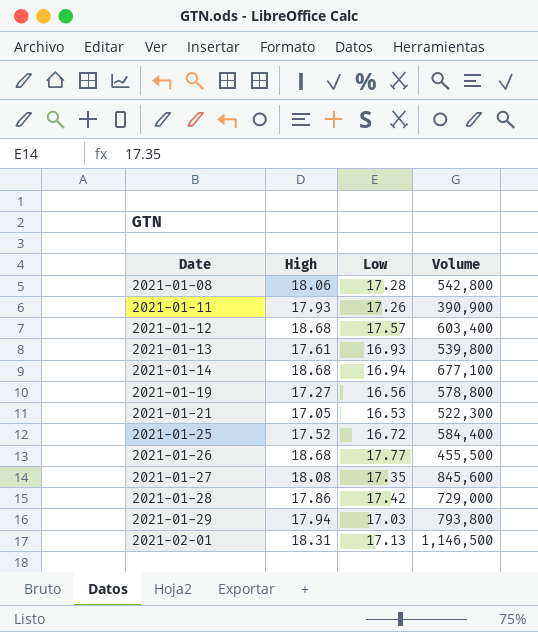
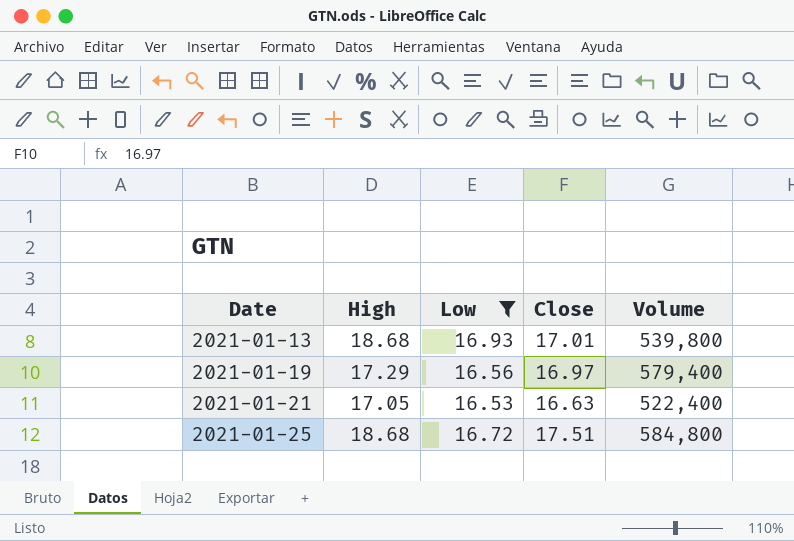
filter: none -> Low <= 16.93
column Close | position: none -> 4
2021-01-13 | High: 17.61 -> 18.68
2021-01-19 | High: 17.27 -> 17.29
2021-01-19 | Volume: 578,800 -> 579,400
2021-01-21 | Volume: 522,300 -> 522,400
2021-01-25 | High: 17.52 -> 18.68
2021-01-25 | Volume: 584,400 -> 584,800

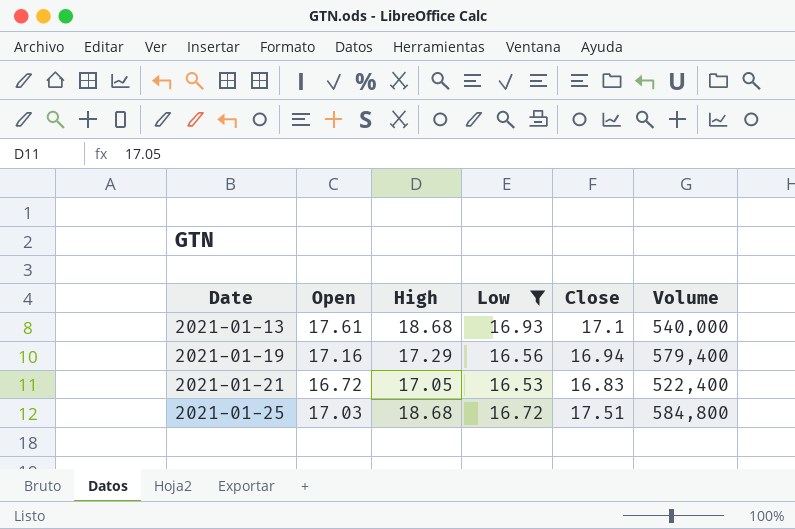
column Open | position: none -> 2
2021-01-13 | Close: 17.01 -> 17.1
2021-01-13 | Volume: 539,800 -> 540,000
2021-01-19 | Close: 16.97 -> 16.94
2021-01-21 | Close: 16.63 -> 16.83

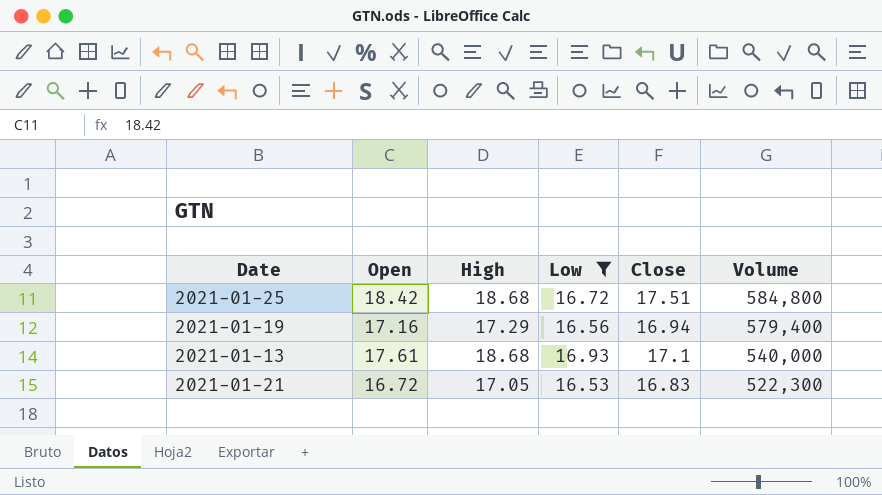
row order: Date ascending -> Volume descending
2021-01-25 | Open: 17.03 -> 18.42
2021-01-21 | Volume: 522,400 -> 522,300

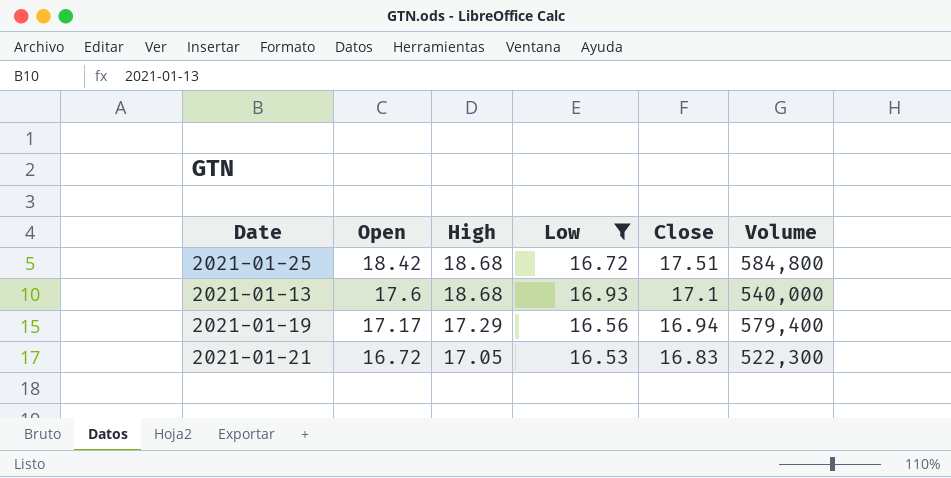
row order: Volume descending -> Open descending
2021-01-13 | Open: 17.61 -> 17.6
2021-01-19 | Open: 17.16 -> 17.17

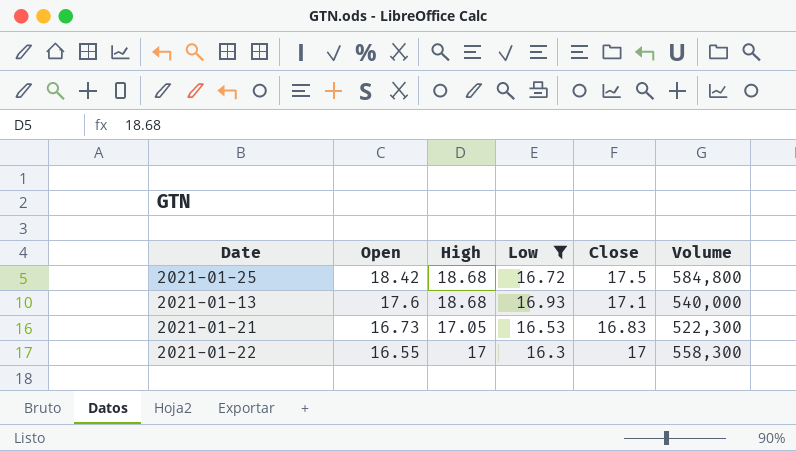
row 2021-01-19: 17.17 | 17.29 | 16.56 | 16.94 | 579,400 -> none
2021-01-25 | Close: 17.51 -> 17.5
2021-01-21 | Open: 16.72 -> 16.73
row 2021-01-22: none -> 16.55 | 17 | 16.3 | 17 | 558,300

